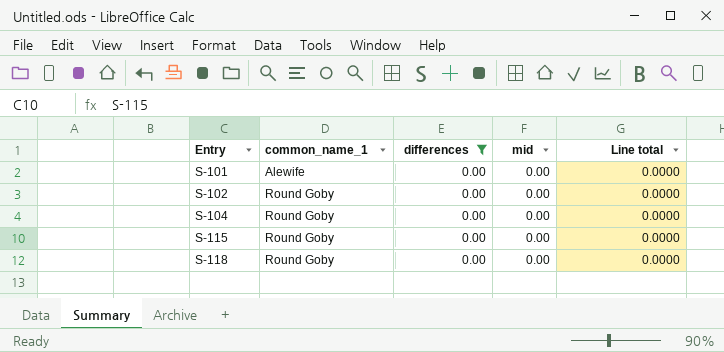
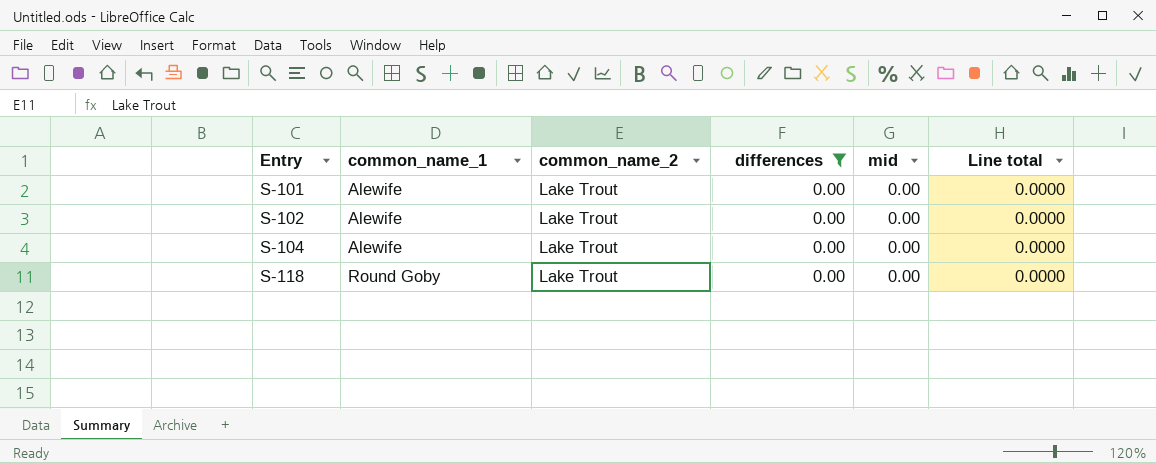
column common_name_2 | position: none -> 3
row S-115: Round Goby | 0.00 | 0.00 | 0.0000 -> none
S-102 | common_name_1: Round Goby -> Alewife
S-104 | common_name_1: Round Goby -> Alewife

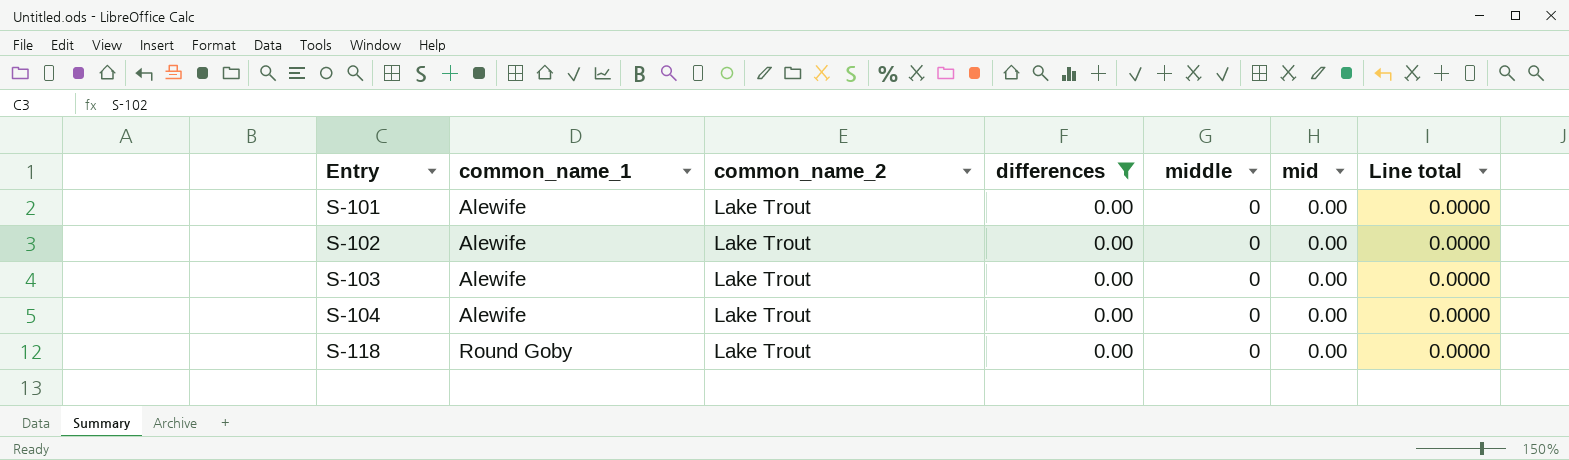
column middle | position: none -> 5
row S-103: none -> Alewife | Lake Trout | 0.00 | 0 | 0.00 | 0.0000

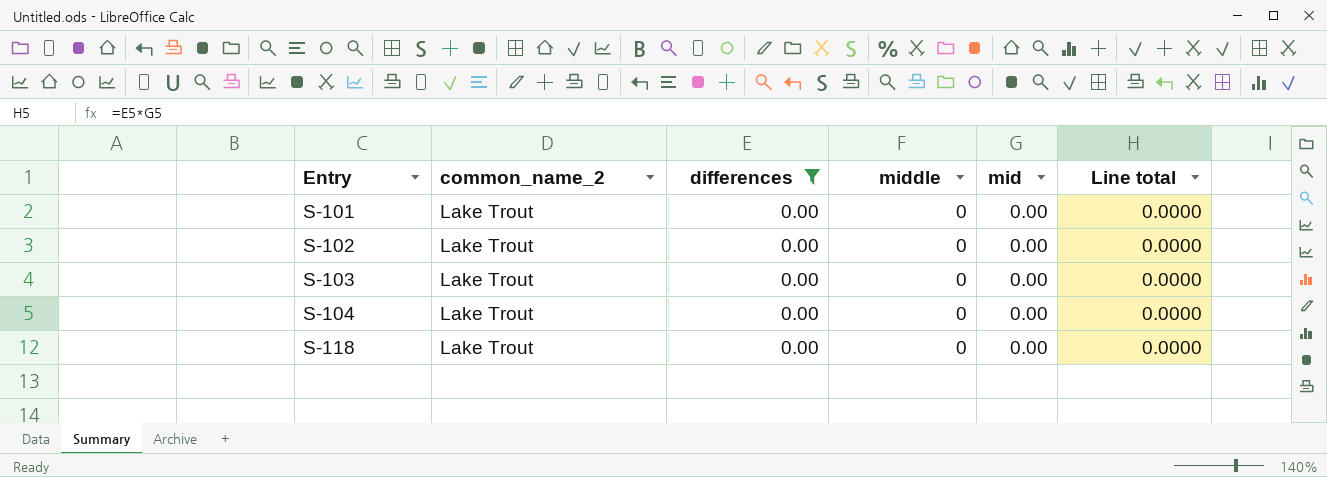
column common_name_1 | position: 2 -> none

